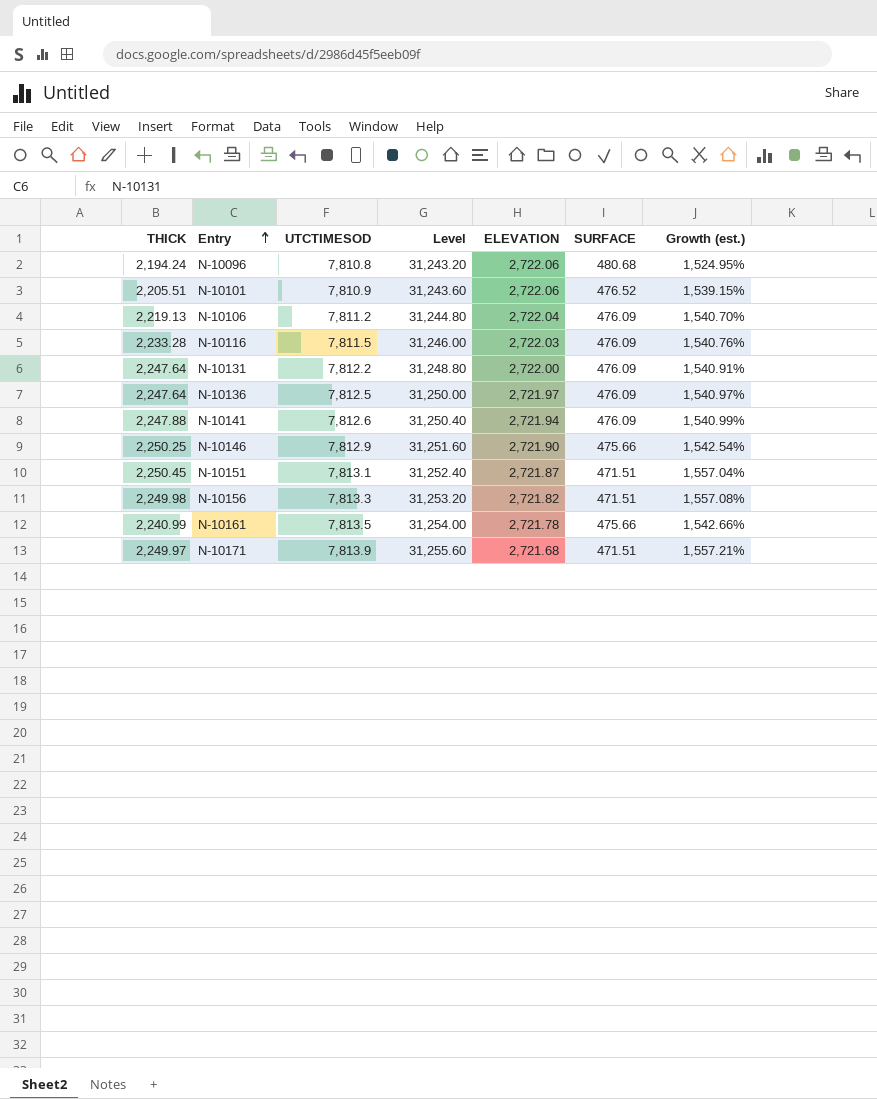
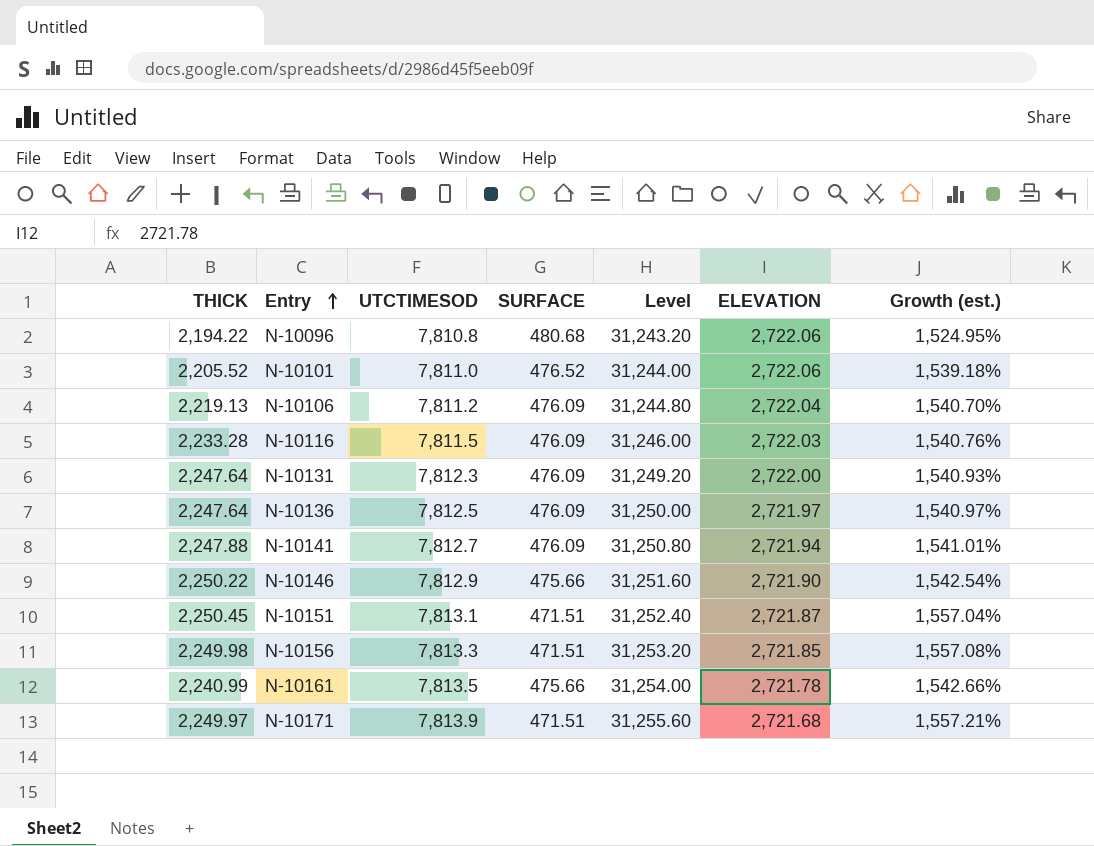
column SURFACE | position: 6 -> 4
N-10096 | THICK: 2,194.24 -> 2,194.22
N-10101 | THICK: 2,205.51 -> 2,205.52
N-10101 | UTCTIMESOD: 7,810.9 -> 7,811.0
N-10101 | Level: 31,243.60 -> 31,244.00
N-10101 | Growth (est.): 1,539.15% -> 1,539.18%
N-10131 | UTCTIMESOD: 7,812.2 -> 7,812.3
N-10131 | Level: 31,248.80 -> 31,249.20
N-10131 | Growth (est.): 1,540.91% -> 1,540.93%
N-10141 | UTCTIMESOD: 7,812.6 -> 7,812.7
N-10141 | Level: 31,250.40 -> 31,250.80
N-10141 | Growth (est.): 1,540.99% -> 1,541.01%
N-10146 | THICK: 2,250.25 -> 2,250.22
N-10156 | ELEVATION: 2,721.82 -> 2,721.85

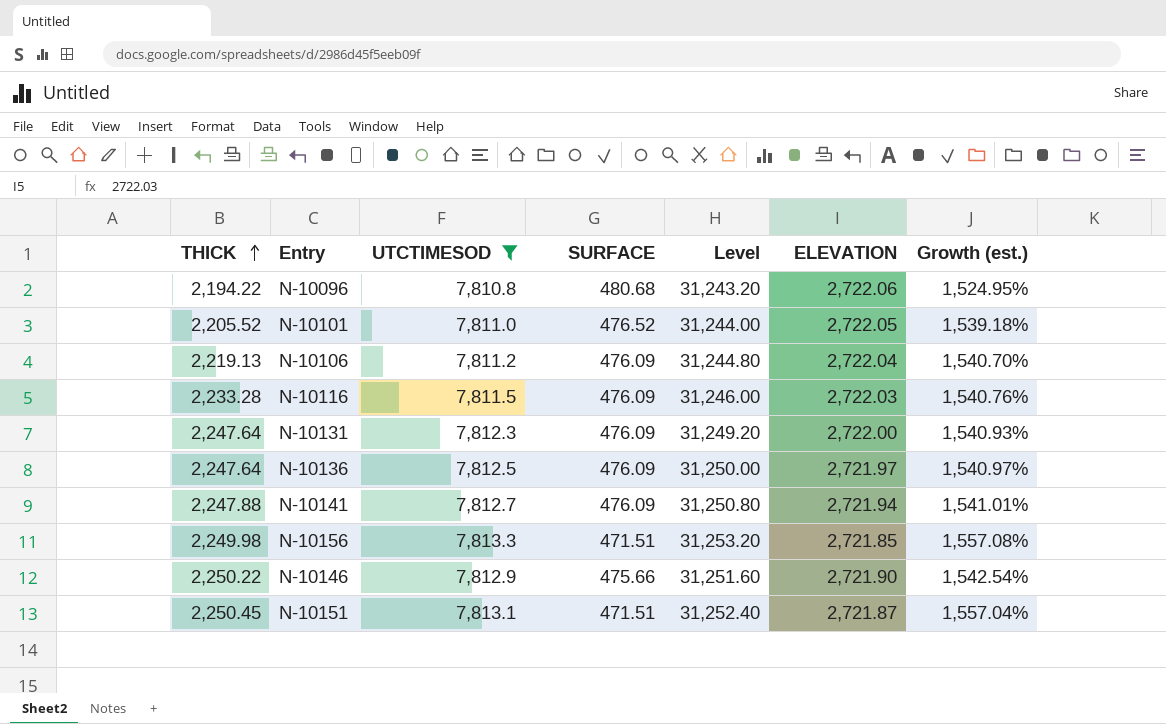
filter: none -> UTCTIMESOD <= 7,813.3
row order: Entry ascending -> THICK ascending
N-10101 | ELEVATION: 2,722.06 -> 2,722.05

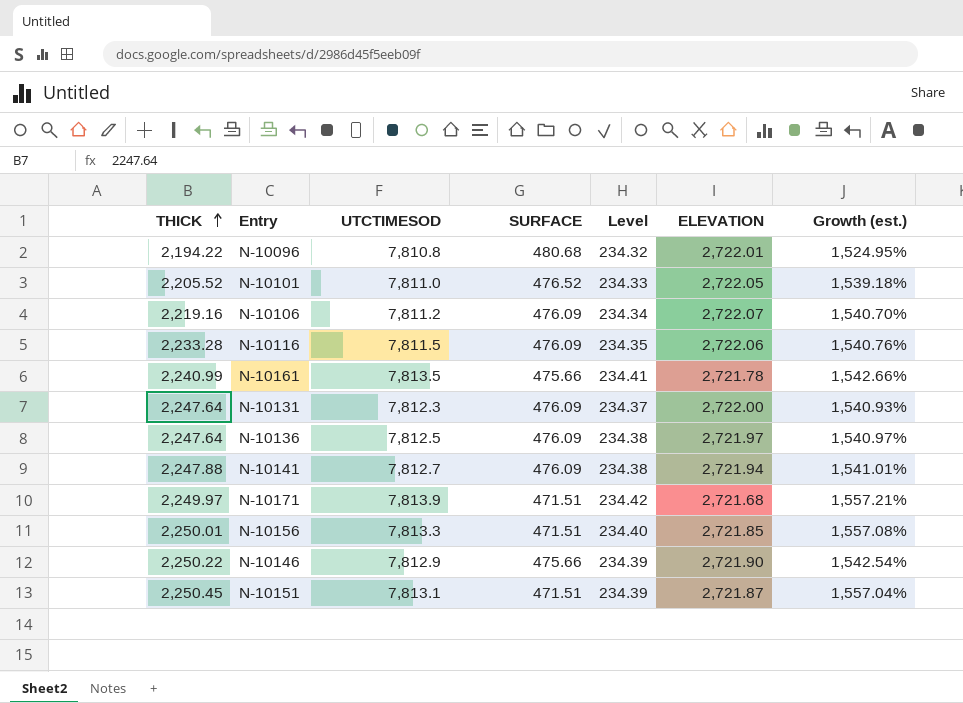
filter: UTCTIMESOD <= 7,813.3 -> none
column Level | formula: [UTCTIMESOD] * 4 -> [UTCTIMESOD] * 0.03
N-10096 | ELEVATION: 2,722.06 -> 2,722.01
N-10106 | THICK: 2,219.13 -> 2,219.16
N-10106 | ELEVATION: 2,722.04 -> 2,722.07
N-10116 | ELEVATION: 2,722.03 -> 2,722.06
N-10156 | THICK: 2,249.98 -> 2,250.01

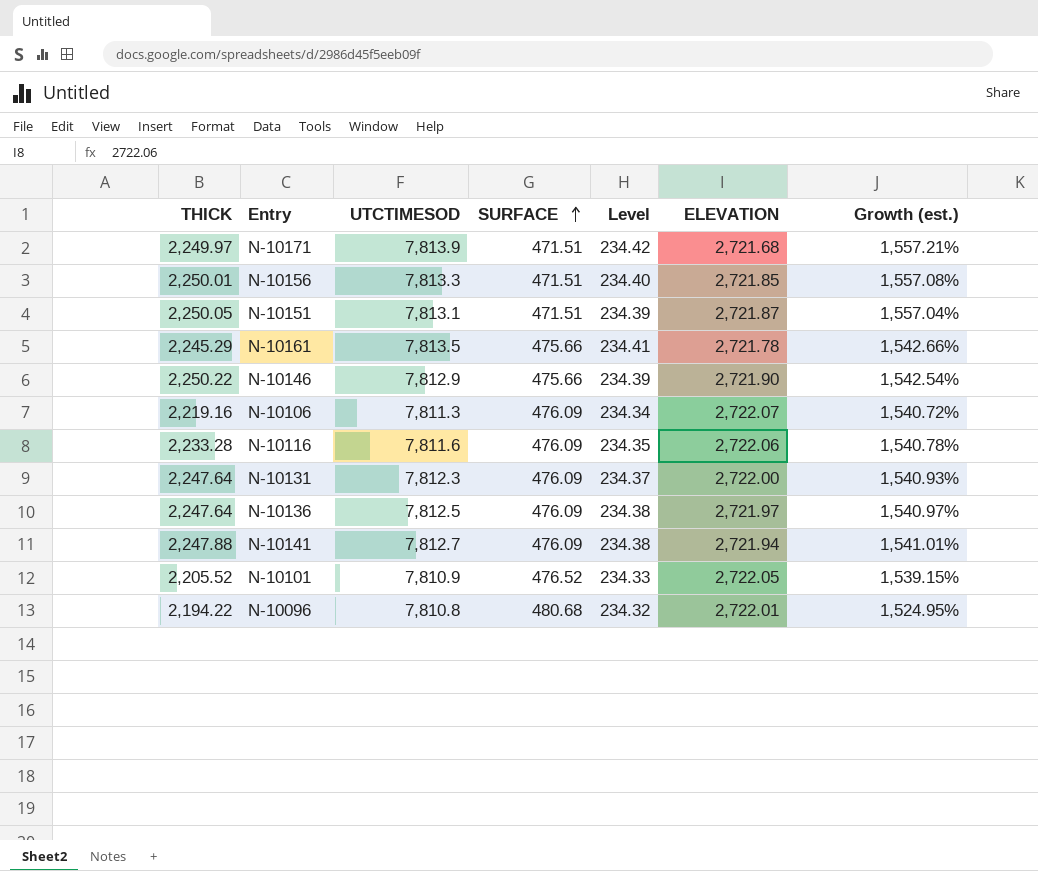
row order: THICK ascending -> SURFACE ascending
N-10151 | THICK: 2,250.45 -> 2,250.05
N-10161 | THICK: 2,240.99 -> 2,245.29
N-10106 | UTCTIMESOD: 7,811.2 -> 7,811.3
N-10106 | Growth (est.): 1,540.70% -> 1,540.72%
N-10116 | UTCTIMESOD: 7,811.5 -> 7,811.6
N-10116 | Growth (est.): 1,540.76% -> 1,540.78%
N-10101 | UTCTIMESOD: 7,811.0 -> 7,810.9
N-10101 | Growth (est.): 1,539.18% -> 1,539.15%

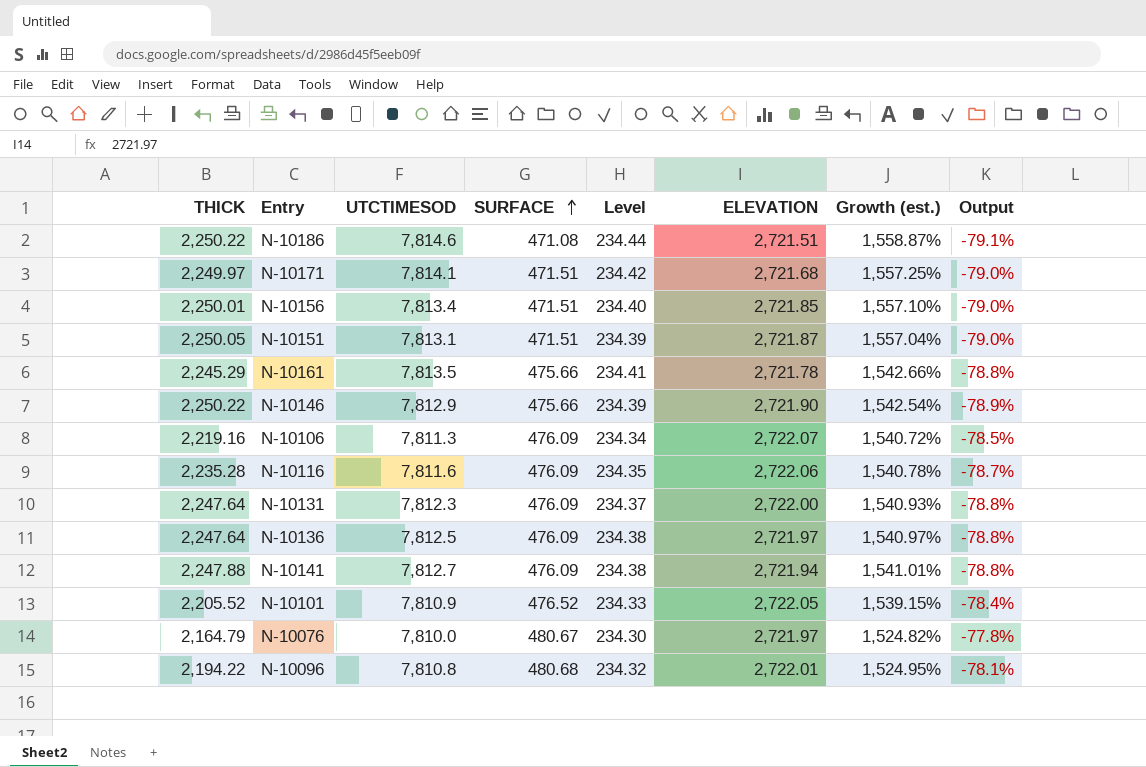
column Output | formula: none -> ([SURFACE] - [THICK]) / [THICK]
row N-10186: none -> 2,250.22 | 7,814.6 | 471.08 | 234.44 | 2,721.51 | 1,558.87% | -79.1%
N-10171 | UTCTIMESOD: 7,813.9 -> 7,814.1
N-10171 | Growth (est.): 1,557.21% -> 1,557.25%
N-10156 | UTCTIMESOD: 7,813.3 -> 7,813.4
N-10156 | Growth (est.): 1,557.08% -> 1,557.10%
N-10116 | THICK: 2,233.28 -> 2,235.28
row N-10076: none -> 2,164.79 | 7,810.0 | 480.67 | 234.30 | 2,721.97 | 1,524.82% | -77.8%

